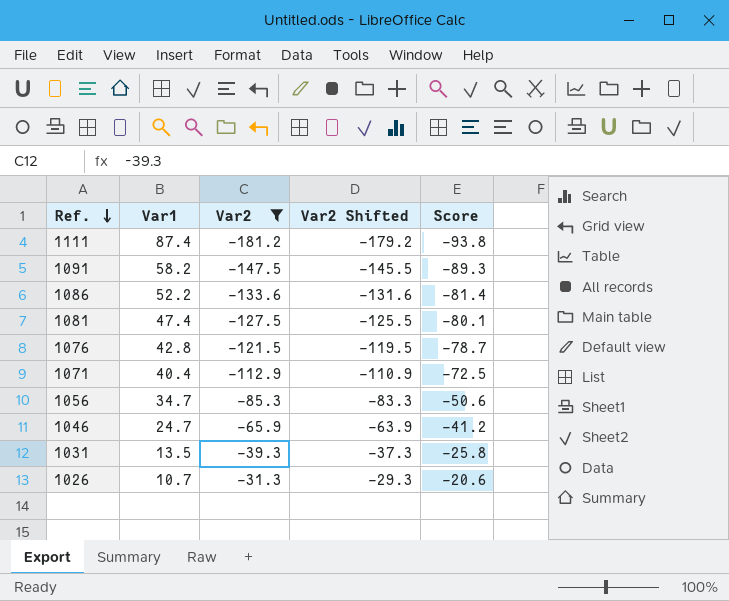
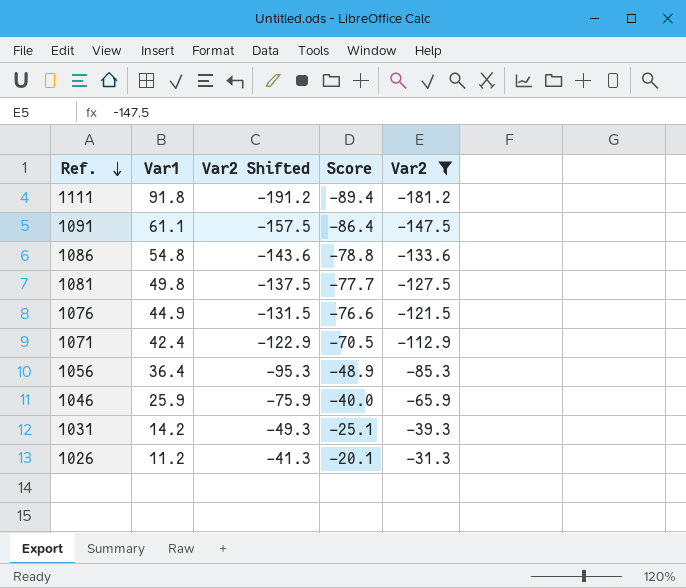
column Var2 Shifted | formula: [Var2] + 2 -> [Var2] - 10
column Var2 | position: 3 -> 5
1111 | Var1: 87.4 -> 91.8
1111 | Score: -93.8 -> -89.4
1091 | Var1: 58.2 -> 61.1
1091 | Score: -89.3 -> -86.4
1086 | Var1: 52.2 -> 54.8
1086 | Score: -81.4 -> -78.8
1081 | Var1: 47.4 -> 49.8
1081 | Score: -80.1 -> -77.7
1076 | Var1: 42.8 -> 44.9
1076 | Score: -78.7 -> -76.6
1071 | Var1: 40.4 -> 42.4
1071 | Score: -72.5 -> -70.5
1056 | Var1: 34.7 -> 36.4
1056 | Score: -50.6 -> -48.9
1046 | Var1: 24.7 -> 25.9
1046 | Score: -41.2 -> -40.0
1031 | Var1: 13.5 -> 14.2
1031 | Score: -25.8 -> -25.1
1026 | Var1: 10.7 -> 11.2
1026 | Score: -20.6 -> -20.1

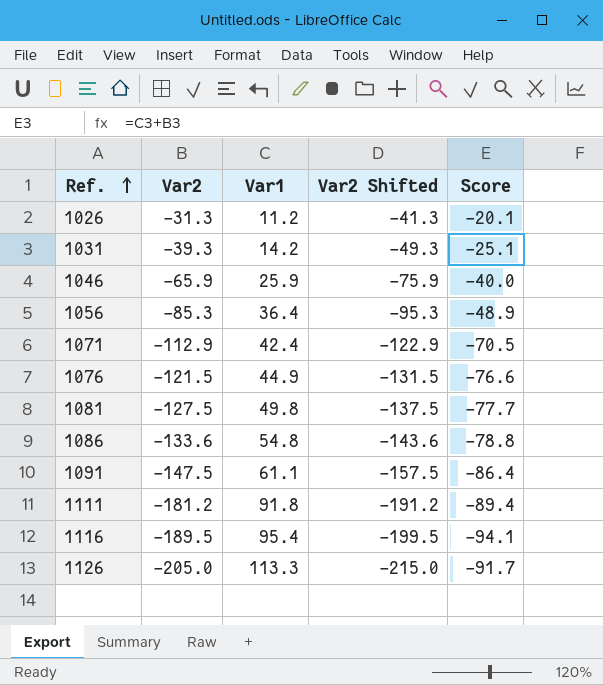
filter: Var2 >= -181.2 -> none
row order: Ref. descending -> Ref. ascending
column Var2 | position: 5 -> 2

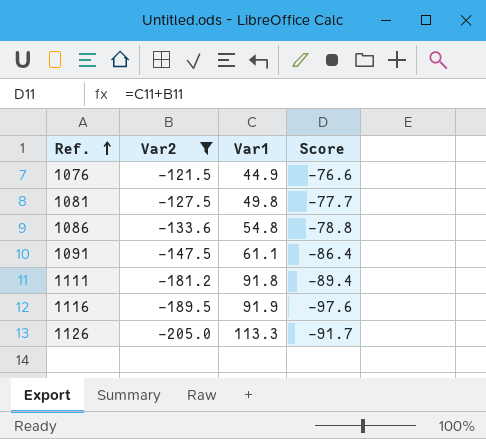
filter: none -> Var2 <= -121.5
column Var2 Shifted | formula: [Var2] - 10 -> none
1116 | Var1: 95.4 -> 91.9
1116 | Score: -94.1 -> -97.6

